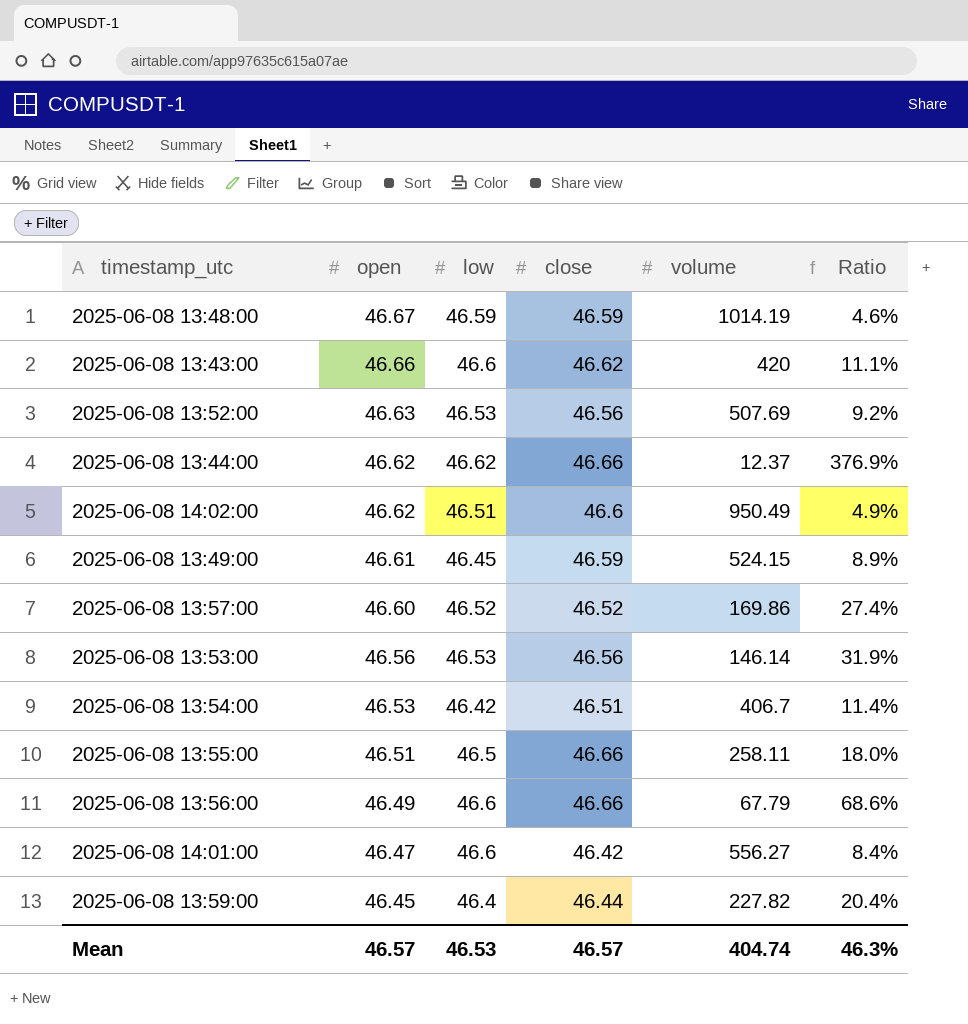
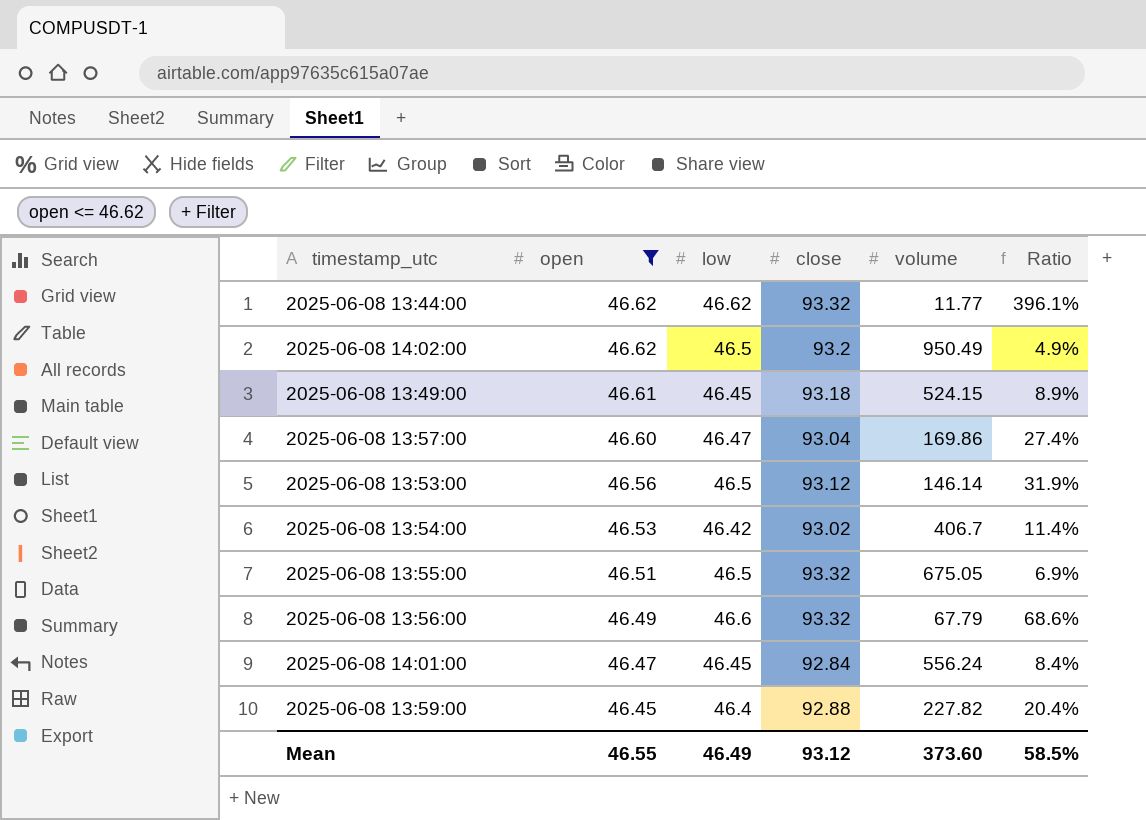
filter: none -> open <= 46.62
2025-06-08 13:44:00 | close: 46.66 -> 93.32
2025-06-08 13:44:00 | volume: 12.37 -> 11.77
2025-06-08 13:44:00 | Ratio: 376.9% -> 396.1%
2025-06-08 14:02:00 | low: 46.51 -> 46.5
2025-06-08 14:02:00 | close: 46.6 -> 93.2
2025-06-08 13:49:00 | close: 46.59 -> 93.18
2025-06-08 13:57:00 | low: 46.52 -> 46.47
2025-06-08 13:57:00 | close: 46.52 -> 93.04
2025-06-08 13:53:00 | low: 46.53 -> 46.5
2025-06-08 13:53:00 | close: 46.56 -> 93.12
2025-06-08 13:54:00 | close: 46.51 -> 93.02
2025-06-08 13:55:00 | close: 46.66 -> 93.32
2025-06-08 13:55:00 | volume: 258.11 -> 675.05
2025-06-08 13:55:00 | Ratio: 18.0% -> 6.9%
2025-06-08 13:56:00 | close: 46.66 -> 93.32
2025-06-08 14:01:00 | low: 46.6 -> 46.45
2025-06-08 14:01:00 | close: 46.42 -> 92.84
2025-06-08 14:01:00 | volume: 556.27 -> 556.24
2025-06-08 13:59:00 | close: 46.44 -> 92.88
Mean | open: 46.57 -> 46.55
Mean | low: 46.53 -> 46.49
Mean | close: 46.57 -> 93.12
Mean | volume: 404.74 -> 373.60
Mean | Ratio: 46.3% -> 58.5%

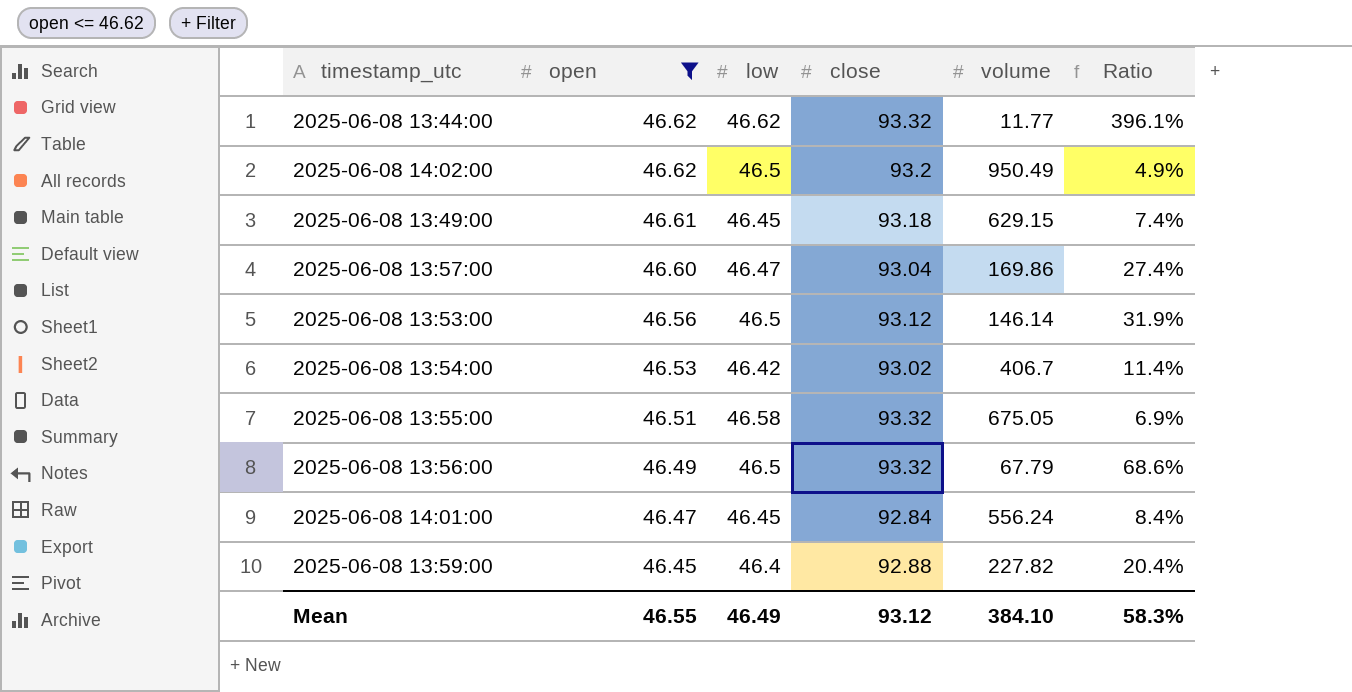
2025-06-08 13:49:00 | volume: 524.15 -> 629.15
2025-06-08 13:49:00 | Ratio: 8.9% -> 7.4%
2025-06-08 13:55:00 | low: 46.5 -> 46.58
2025-06-08 13:56:00 | low: 46.6 -> 46.5
Mean | volume: 373.60 -> 384.10
Mean | Ratio: 58.5% -> 58.3%

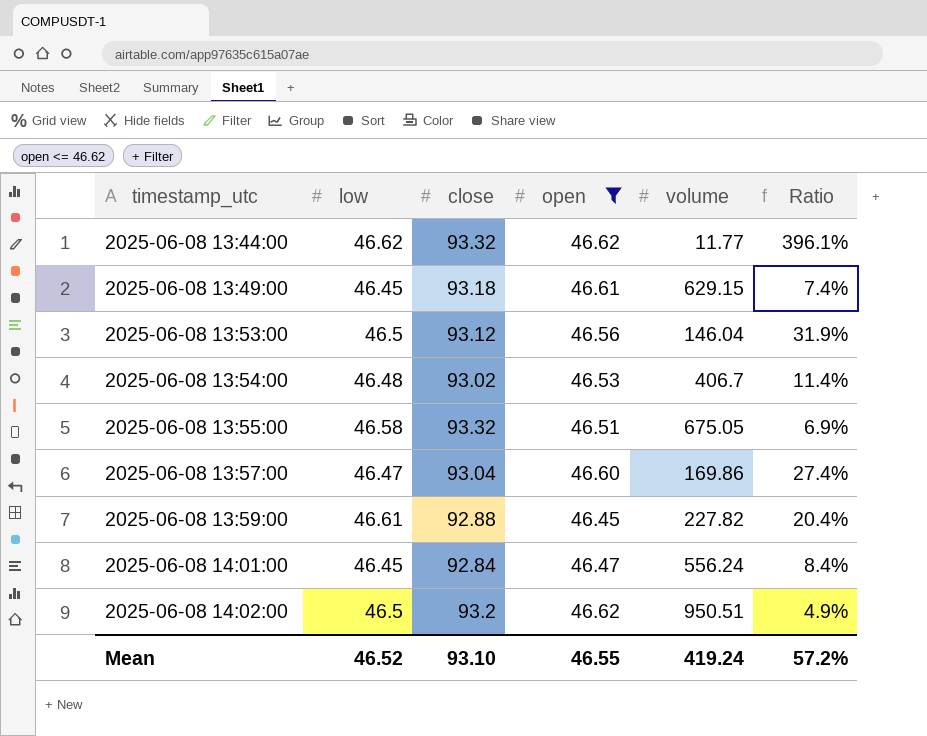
row order: open descending -> timestamp_utc ascending
column open | position: 2 -> 4
row 2025-06-08 13:56:00: 46.49 | 46.5 | 93.32 | 67.79 | 68.6% -> none
2025-06-08 13:53:00 | volume: 146.14 -> 146.04
2025-06-08 13:54:00 | low: 46.42 -> 46.48
2025-06-08 13:59:00 | low: 46.4 -> 46.61
2025-06-08 14:02:00 | volume: 950.49 -> 950.51
Mean | low: 46.49 -> 46.52
Mean | close: 93.12 -> 93.10
Mean | volume: 384.10 -> 419.24
Mean | Ratio: 58.3% -> 57.2%

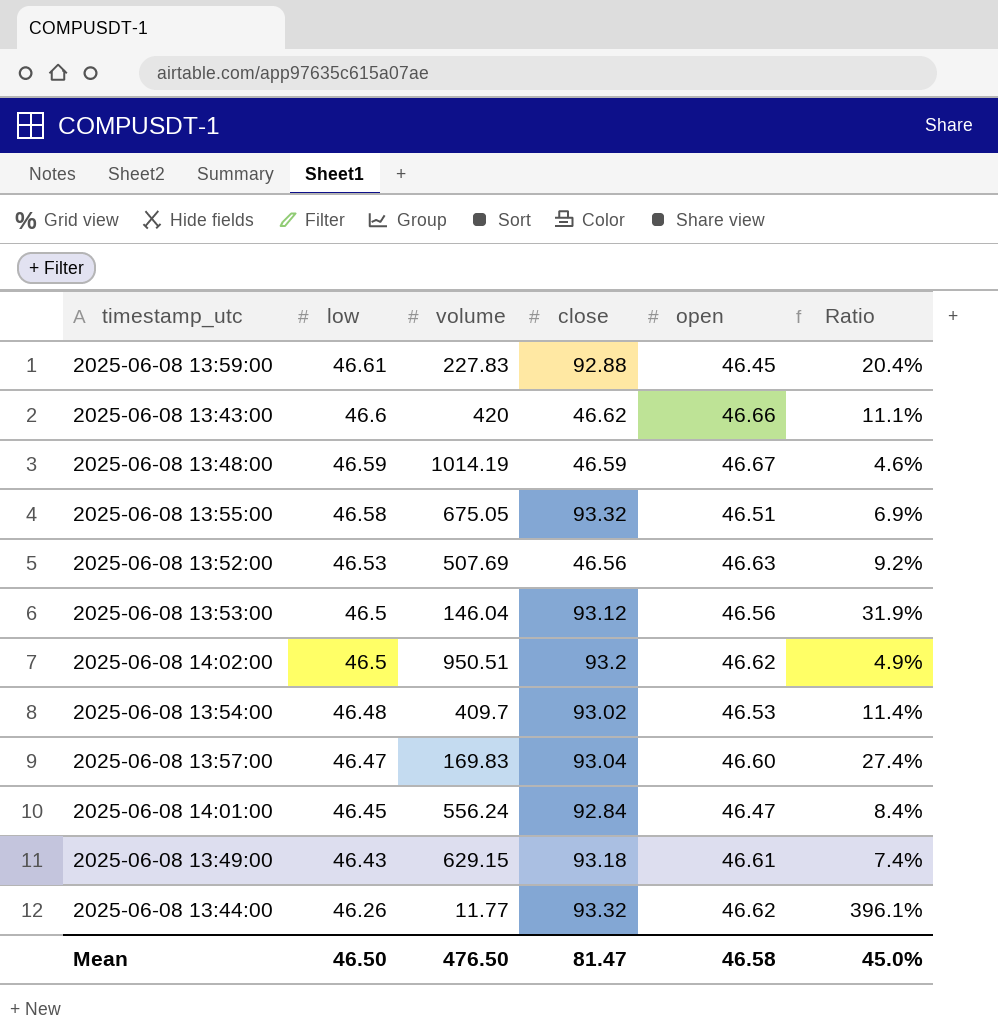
filter: open <= 46.62 -> none
row order: timestamp_utc ascending -> low descending
column volume | position: 5 -> 3
2025-06-08 13:59:00 | volume: 227.82 -> 227.83
2025-06-08 13:54:00 | volume: 406.7 -> 409.7
2025-06-08 13:57:00 | volume: 169.86 -> 169.83
2025-06-08 13:49:00 | low: 46.45 -> 46.43
2025-06-08 13:44:00 | low: 46.62 -> 46.26
Mean | low: 46.52 -> 46.50
Mean | volume: 419.24 -> 476.50
Mean | close: 93.10 -> 81.47
Mean | open: 46.55 -> 46.58
Mean | Ratio: 57.2% -> 45.0%

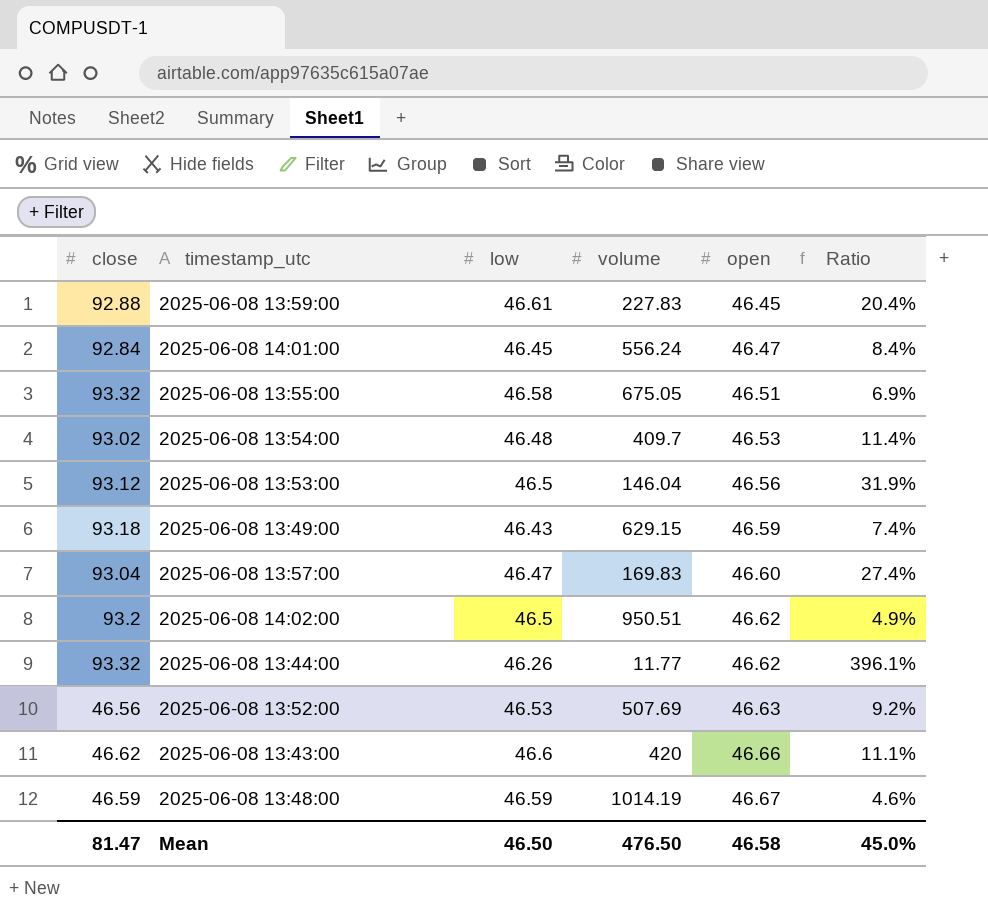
row order: low descending -> open ascending
column close | position: 4 -> 1
2025-06-08 13:49:00 | open: 46.61 -> 46.59

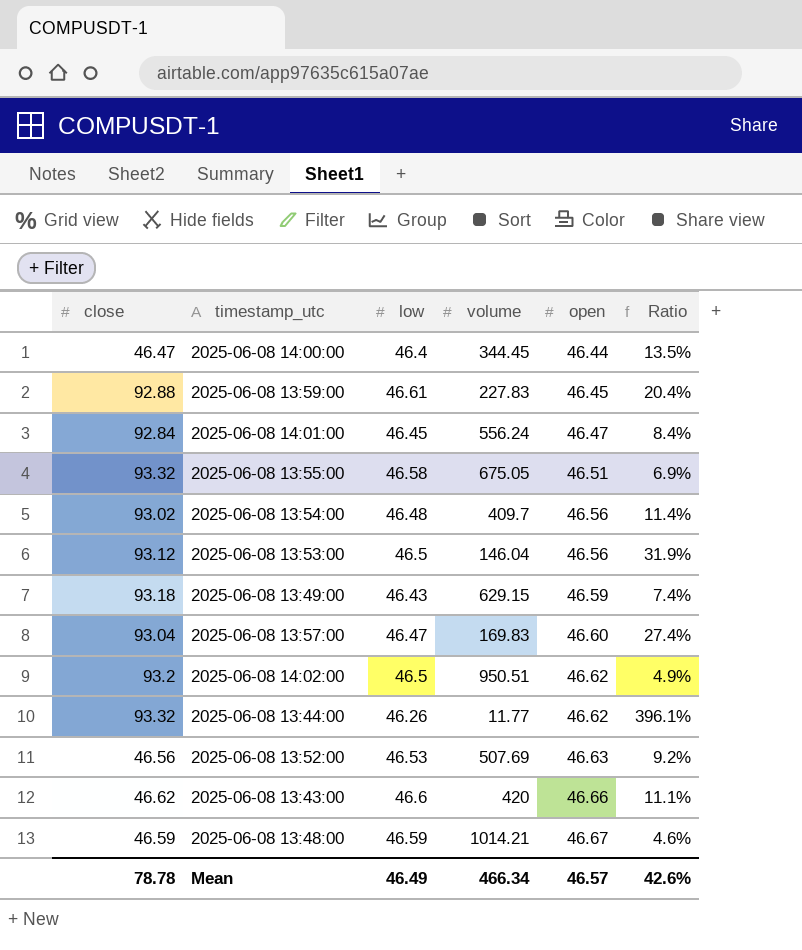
row 2025-06-08 14:00:00: none -> 46.47 | 46.4 | 344.45 | 46.44 | 13.5%
2025-06-08 13:54:00 | open: 46.53 -> 46.56
2025-06-08 13:48:00 | volume: 1014.19 -> 1014.21
Mean | close: 81.47 -> 78.78
Mean | low: 46.50 -> 46.49
Mean | volume: 476.50 -> 466.34
Mean | open: 46.58 -> 46.57
Mean | Ratio: 45.0% -> 42.6%

